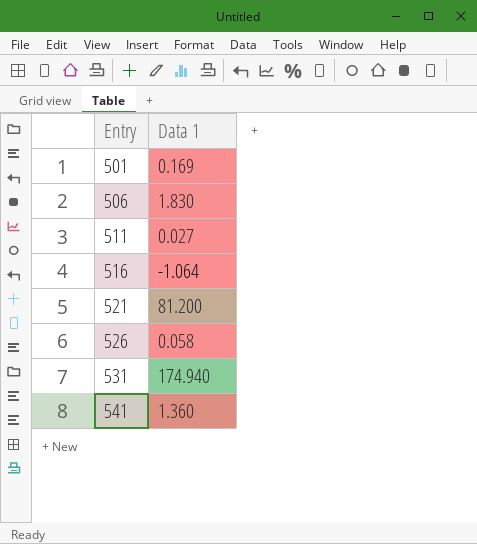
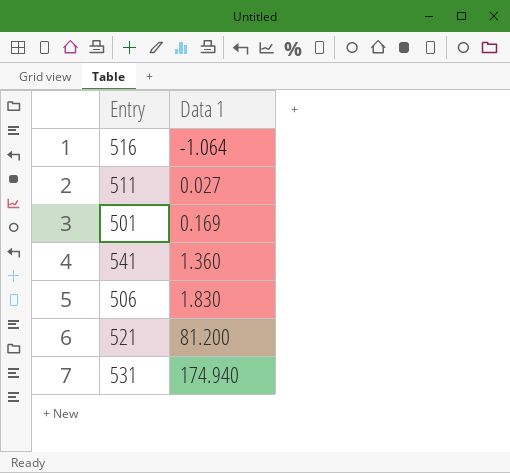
row order: Entry ascending -> Data 1 ascending
row 526: 0.058 -> none

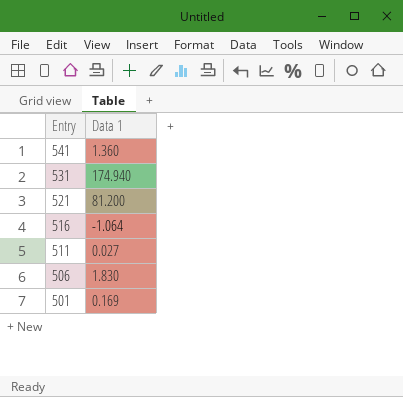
row order: Data 1 ascending -> Entry descending

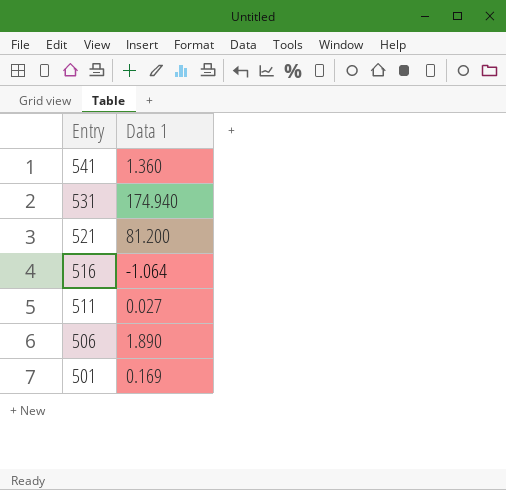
506 | Data 1: 1.830 -> 1.890

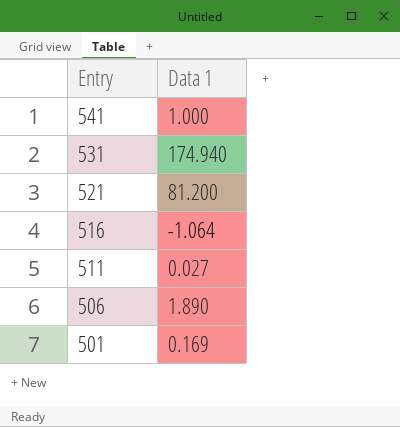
541 | Data 1: 1.360 -> 1.000

